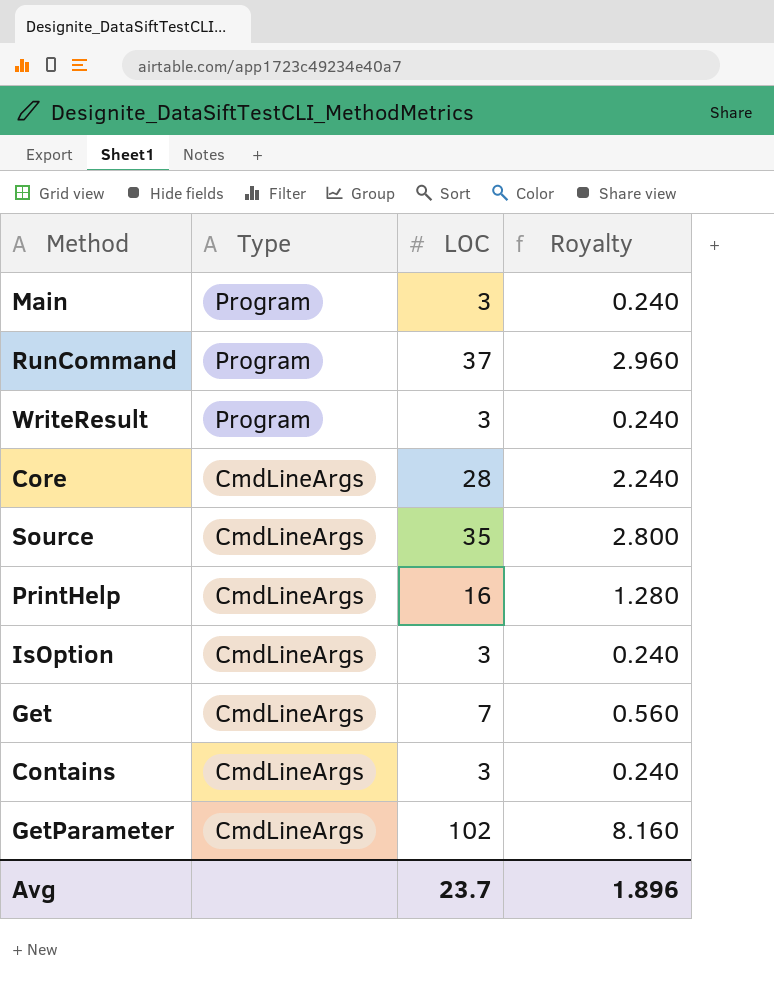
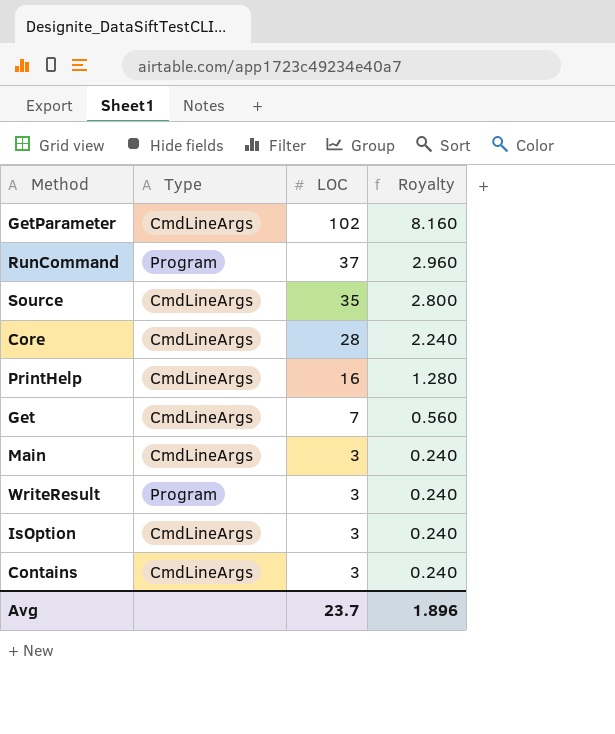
row order: Type descending -> LOC descending
Main | Type: Program -> CmdLineArgs

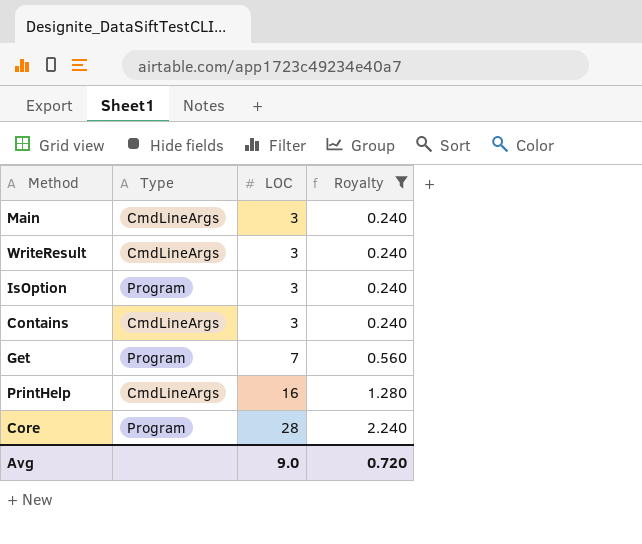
filter: none -> Royalty <= 2.240
row order: LOC descending -> LOC ascending
WriteResult | Type: Program -> CmdLineArgs
IsOption | Type: CmdLineArgs -> Program
Get | Type: CmdLineArgs -> Program
Core | Type: CmdLineArgs -> Program
Avg | LOC: 23.7 -> 9.0
Avg | Royalty: 1.896 -> 0.720

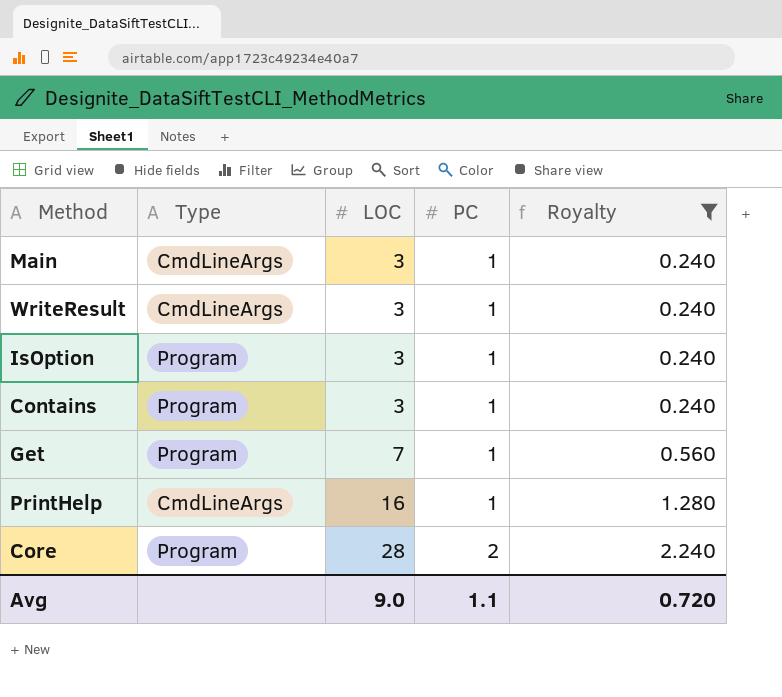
column PC | position: none -> 4
Contains | Type: CmdLineArgs -> Program

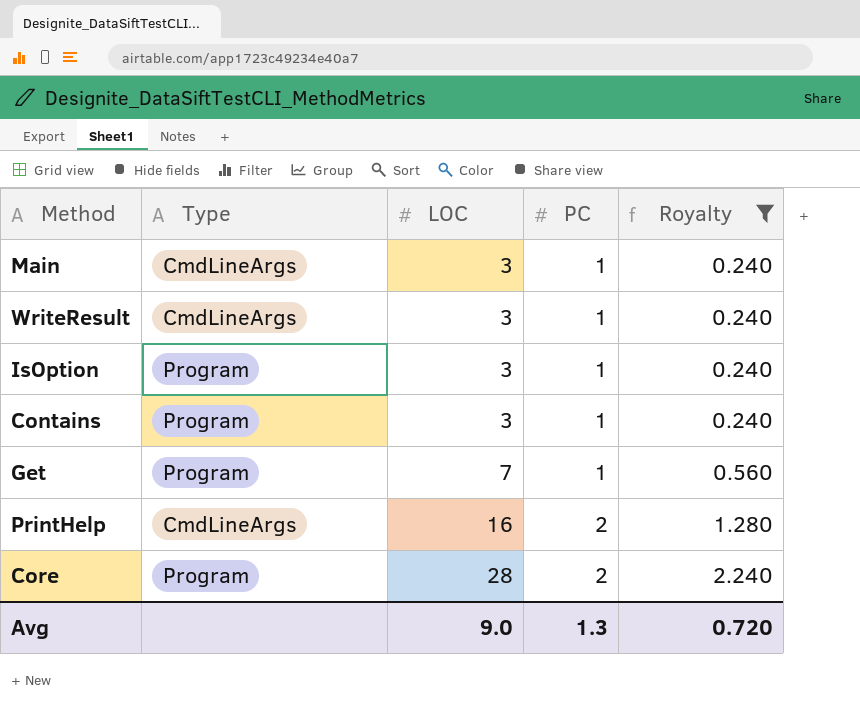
PrintHelp | PC: 1 -> 2
Avg | PC: 1.1 -> 1.3

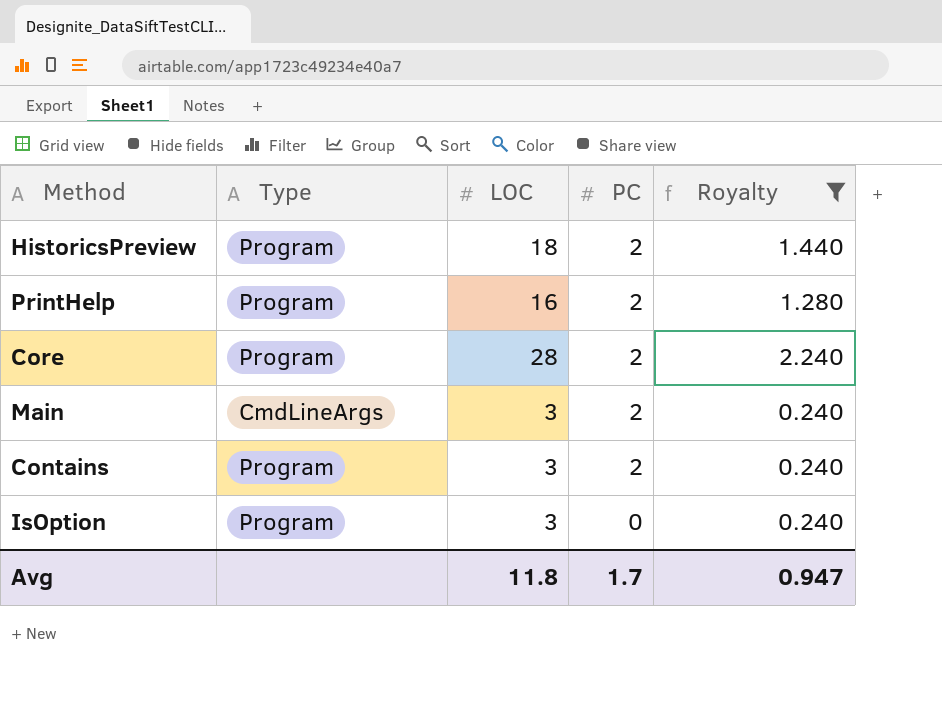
row order: LOC ascending -> PC descending
row WriteResult: CmdLineArgs | 3 | 1 | 0.240 -> none
row Get: Program | 7 | 1 | 0.560 -> none
row HistoricsPreview: none -> Program | 18 | 2 | 1.440
PrintHelp | Type: CmdLineArgs -> Program
Main | PC: 1 -> 2
Contains | PC: 1 -> 2
IsOption | PC: 1 -> 0
Avg | LOC: 9.0 -> 11.8
Avg | PC: 1.3 -> 1.7
Avg | Royalty: 0.720 -> 0.947

